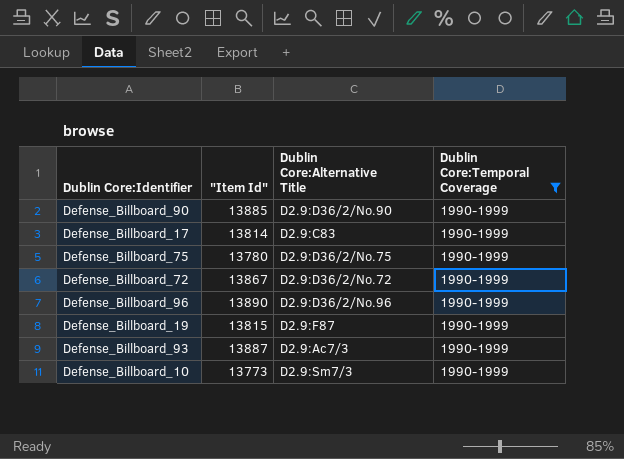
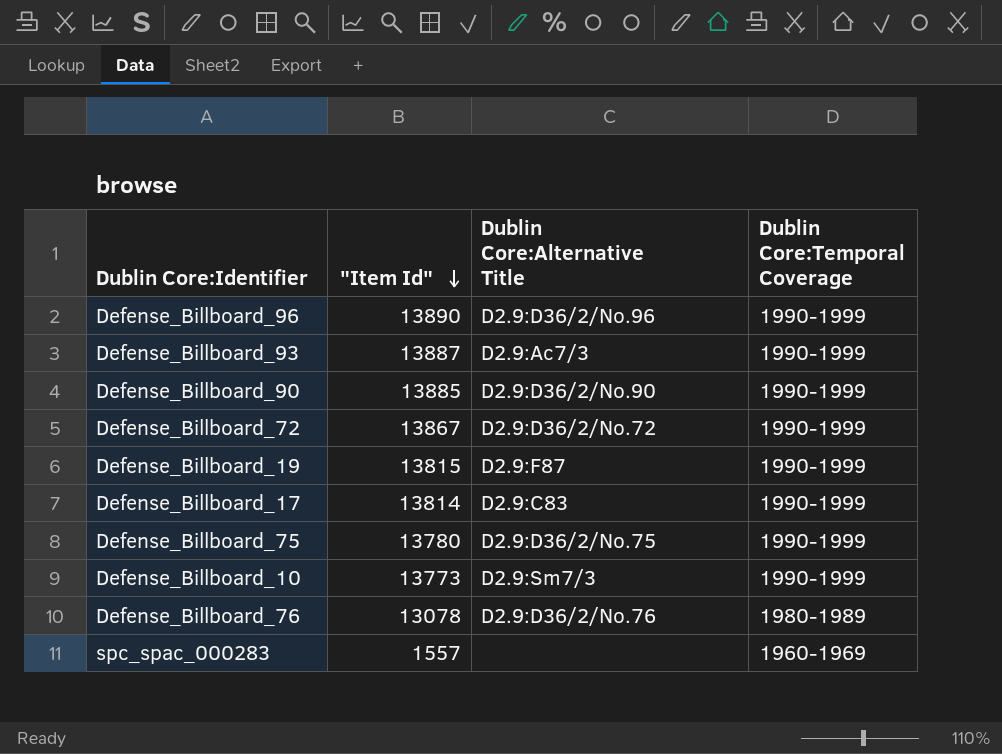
filter: Dublin Core:Temporal Coverage = 1990-1999 -> none
row order: none -> "Item Id" descending

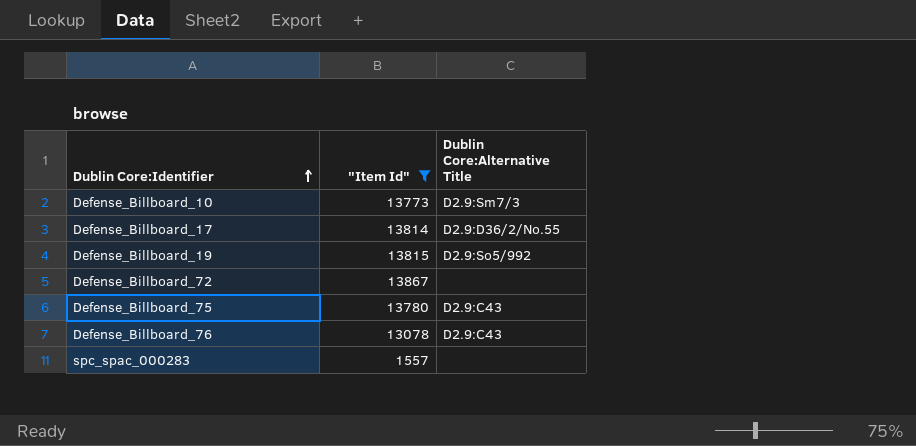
filter: none -> "Item Id" <= 13867
row order: "Item Id" descending -> Dublin Core:Identifier ascending
column Dublin Core:Temporal Coverage | position: 4 -> none
Defense_Billboard_17 | Dublin Core:Alternative Title: D2.9:C83 -> D2.9:D36/2/No.55
Defense_Billboard_19 | Dublin Core:Alternative Title: D2.9:F87 -> D2.9:So5/992
Defense_Billboard_72 | Dublin Core:Alternative Title: D2.9:D36/2/No.72 -> none
Defense_Billboard_75 | Dublin Core:Alternative Title: D2.9:D36/2/No.75 -> D2.9:C43
Defense_Billboard_76 | Dublin Core:Alternative Title: D2.9:D36/2/No.76 -> D2.9:C43

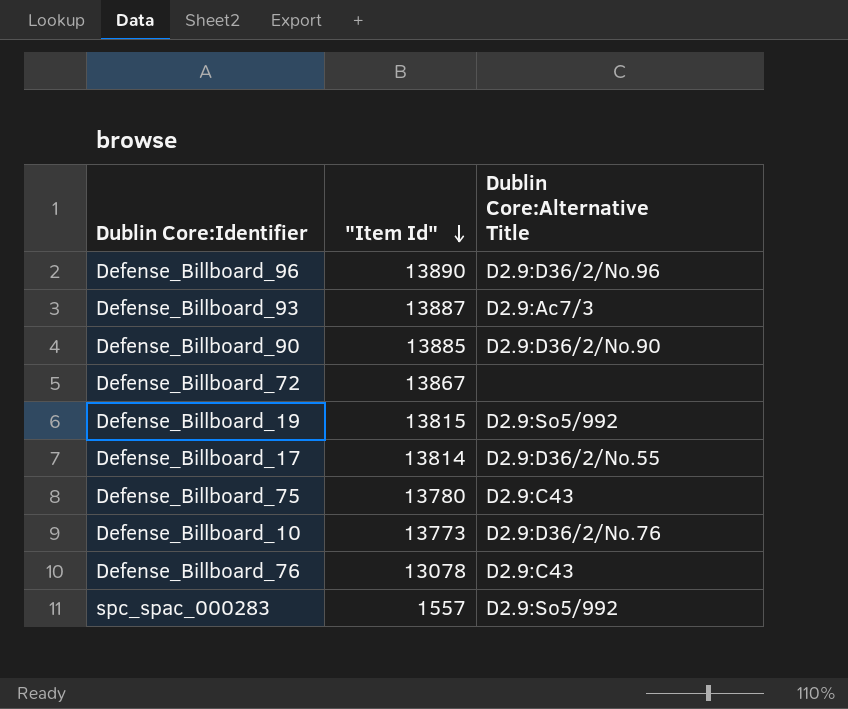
filter: "Item Id" <= 13867 -> none
row order: Dublin Core:Identifier ascending -> "Item Id" descending
Defense_Billboard_10 | Dublin Core:Alternative Title: D2.9:Sm7/3 -> D2.9:D36/2/No.76
spc_spac_000283 | Dublin Core:Alternative Title: none -> D2.9:So5/992

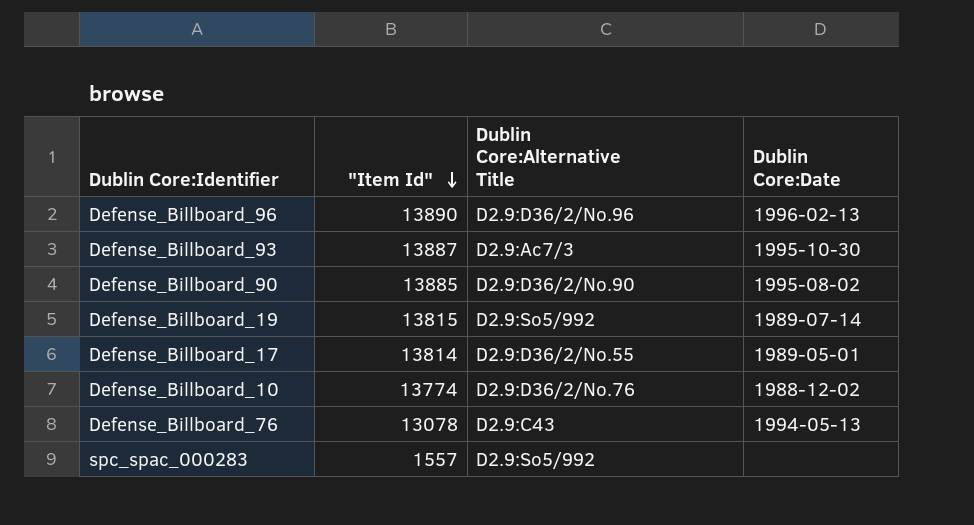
column Dublin Core:Date | position: none -> 4
row Defense_Billboard_72: 13867 | none -> none
row Defense_Billboard_75: 13780 | D2.9:C43 -> none
Defense_Billboard_10 | "Item Id": 13773 -> 13774

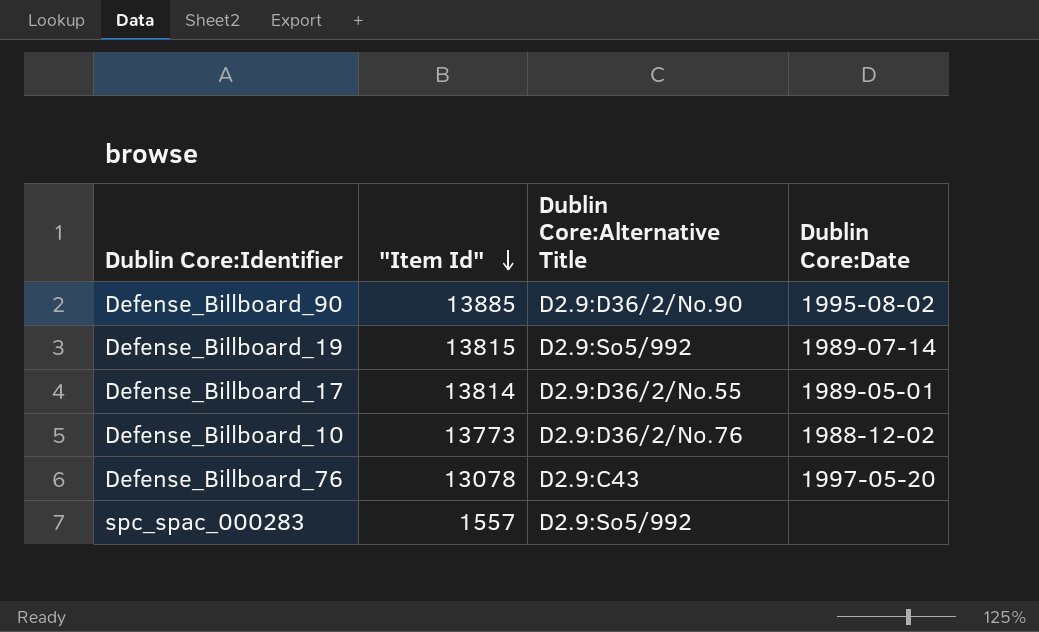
row Defense_Billboard_96: 13890 | D2.9:D36/2/No.96 | 1996-02-13 -> none
row Defense_Billboard_93: 13887 | D2.9:Ac7/3 | 1995-10-30 -> none
Defense_Billboard_10 | "Item Id": 13774 -> 13773
Defense_Billboard_76 | Dublin Core:Date: 1994-05-13 -> 1997-05-20

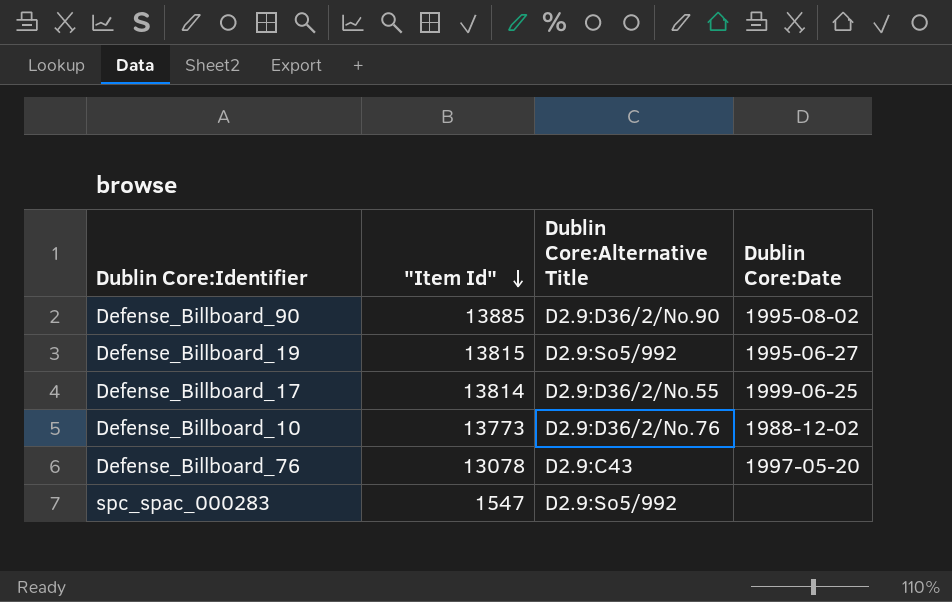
Defense_Billboard_19 | Dublin Core:Date: 1989-07-14 -> 1995-06-27
Defense_Billboard_17 | Dublin Core:Date: 1989-05-01 -> 1999-06-25
spc_spac_000283 | "Item Id": 1557 -> 1547

